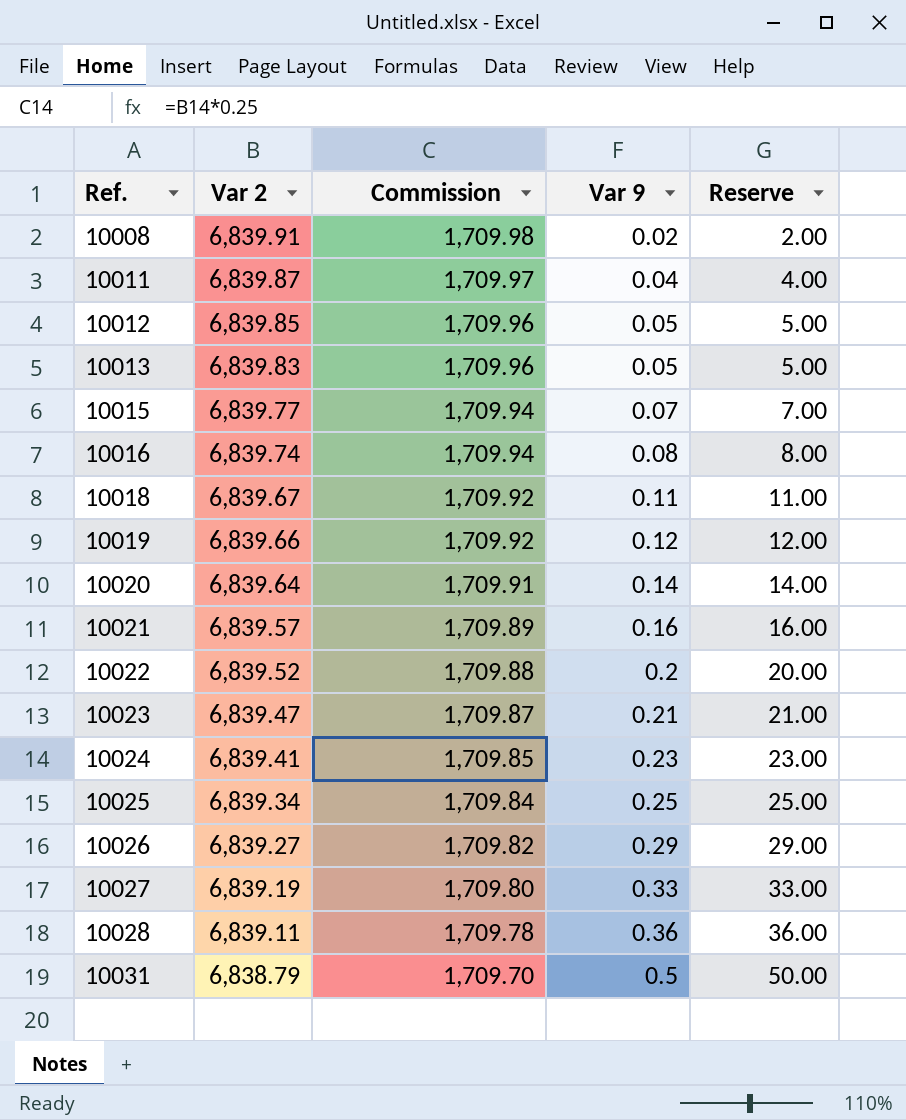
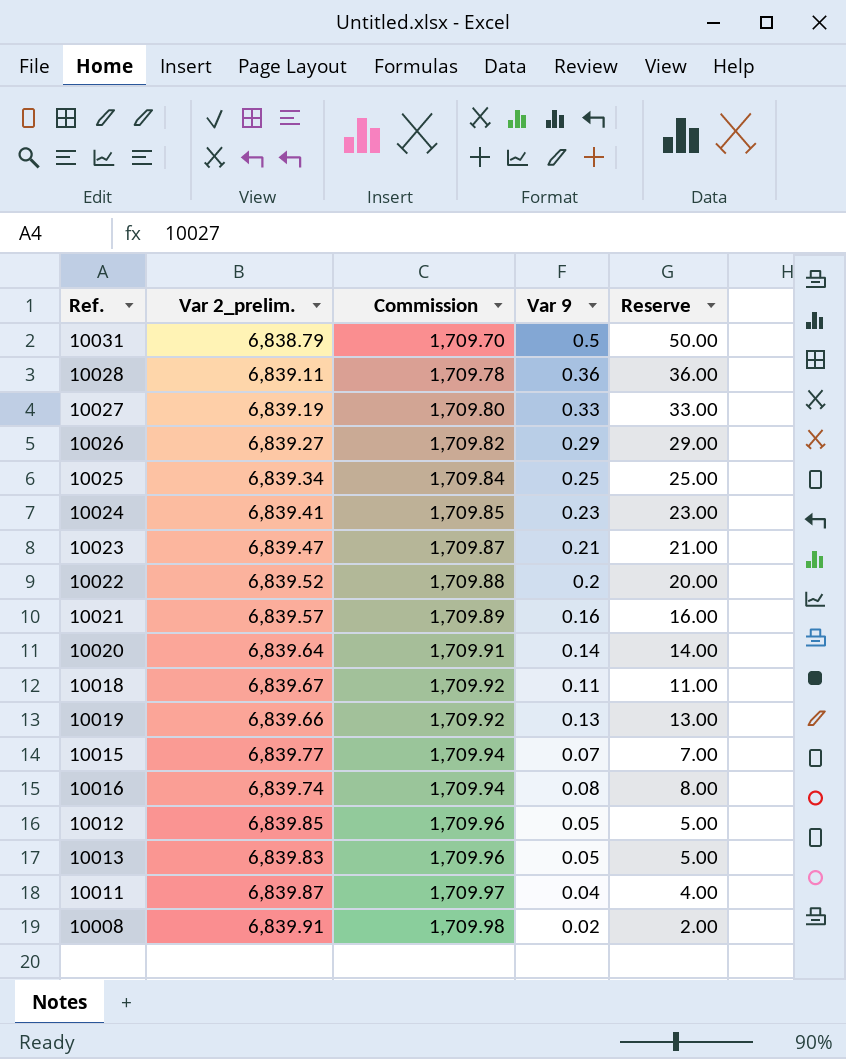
row order: Ref. ascending -> Commission ascending
column name: Var 2 -> Var 2_prelim.
10019 | Var 9: 0.12 -> 0.13
10019 | Reserve: 12.00 -> 13.00

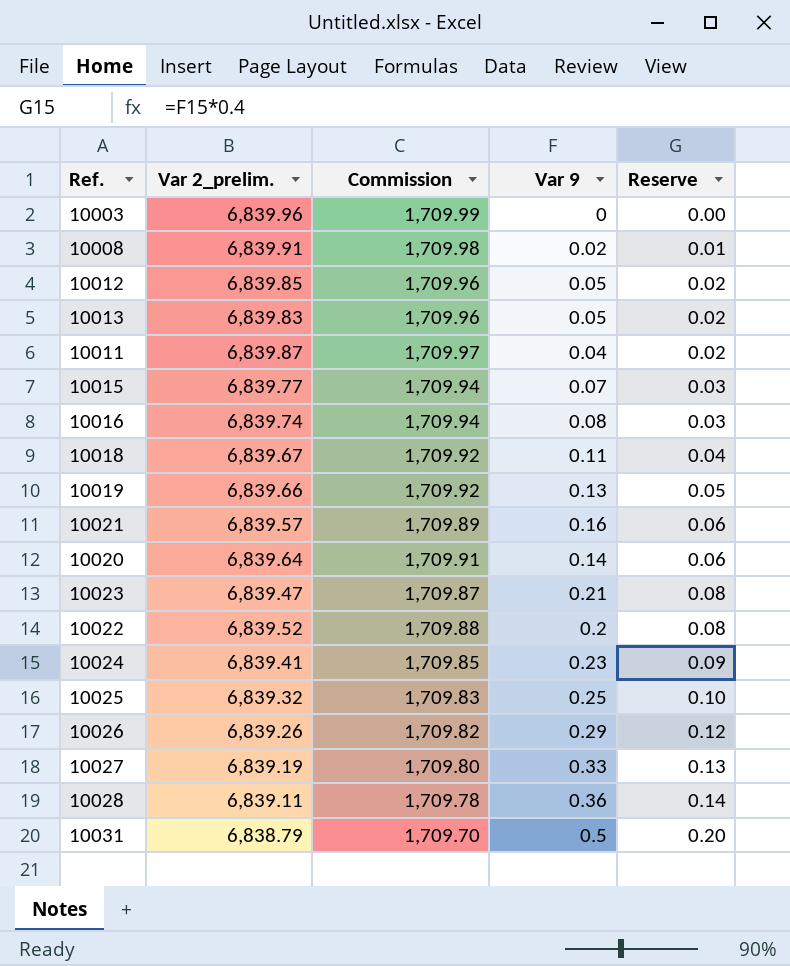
row order: Commission ascending -> Reserve ascending
column Reserve | formula: [Var 9] * 100 -> [Var 9] * 0.4
row 10003: none -> 6,839.96 | 1,709.99 | 0 | 0.00
10025 | Var 2_prelim.: 6,839.34 -> 6,839.32
10025 | Commission: 1,709.84 -> 1,709.83
10026 | Var 2_prelim.: 6,839.27 -> 6,839.26

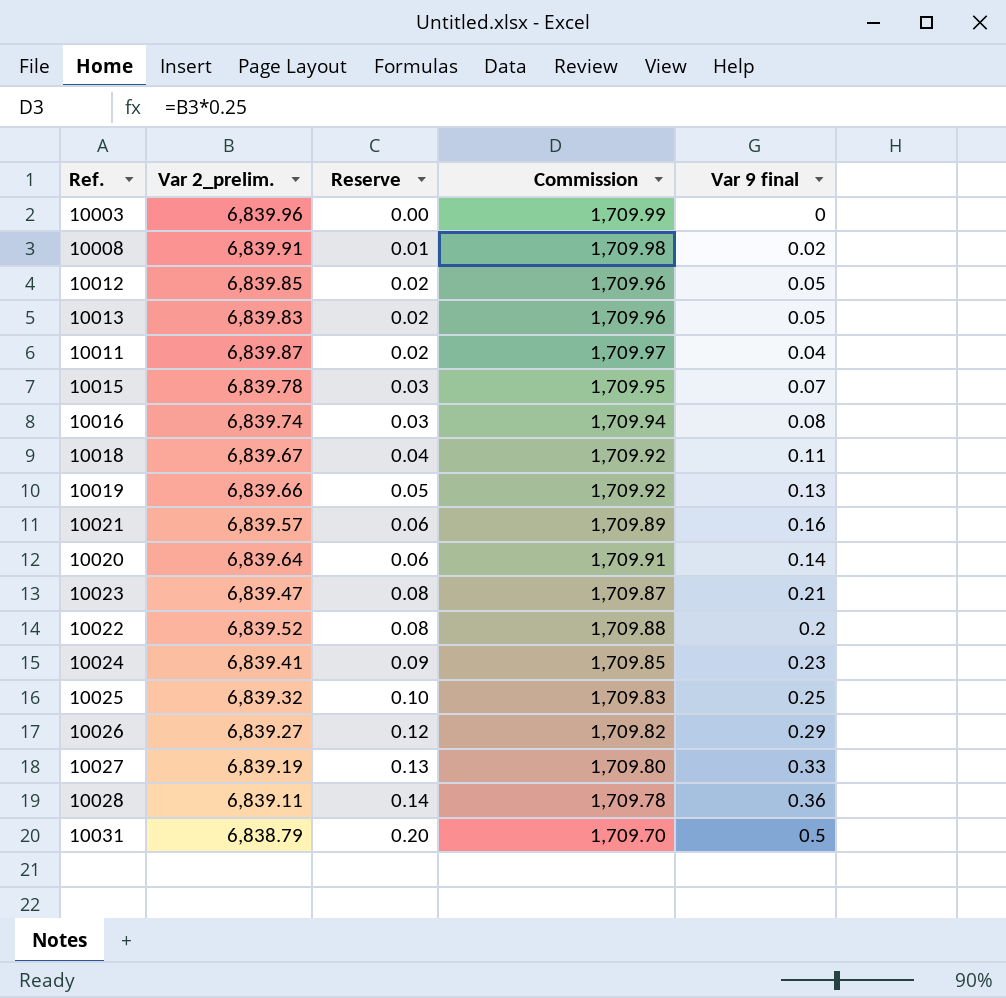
column Reserve | position: 5 -> 3
column name: Var 9 -> Var 9 final
10015 | Var 2_prelim.: 6,839.77 -> 6,839.78
10015 | Commission: 1,709.94 -> 1,709.95
10026 | Var 2_prelim.: 6,839.26 -> 6,839.27

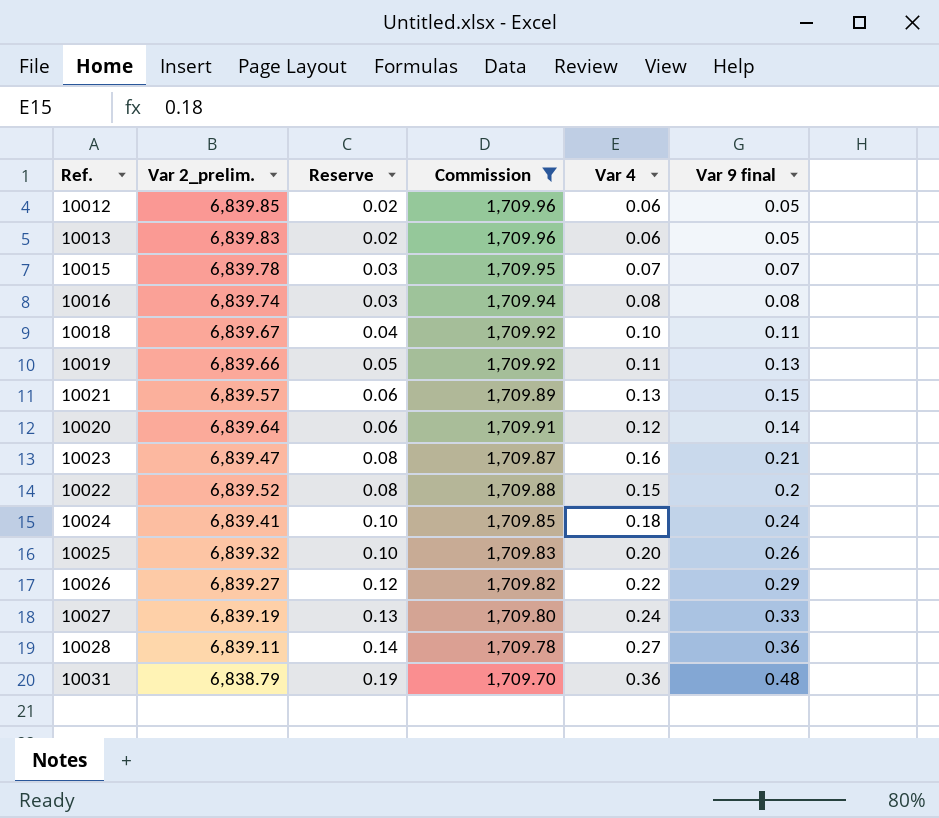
filter: none -> Commission <= 1,709.96
column Var 4 | position: none -> 5
10021 | Var 9 final: 0.16 -> 0.15
10024 | Reserve: 0.09 -> 0.10
10024 | Var 9 final: 0.23 -> 0.24
10025 | Var 9 final: 0.25 -> 0.26
10031 | Reserve: 0.20 -> 0.19
10031 | Var 9 final: 0.5 -> 0.48

